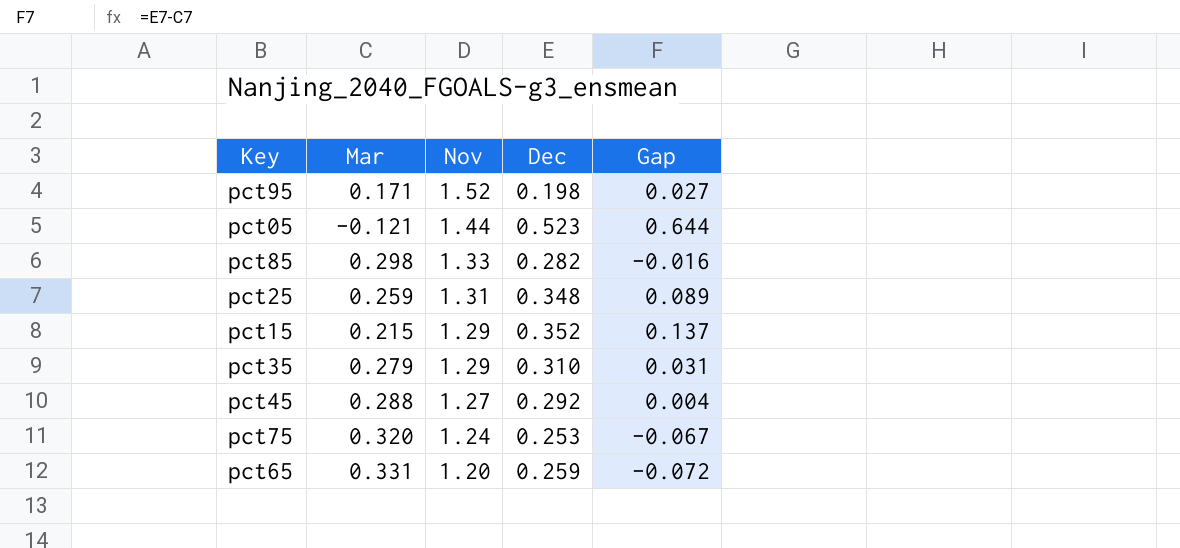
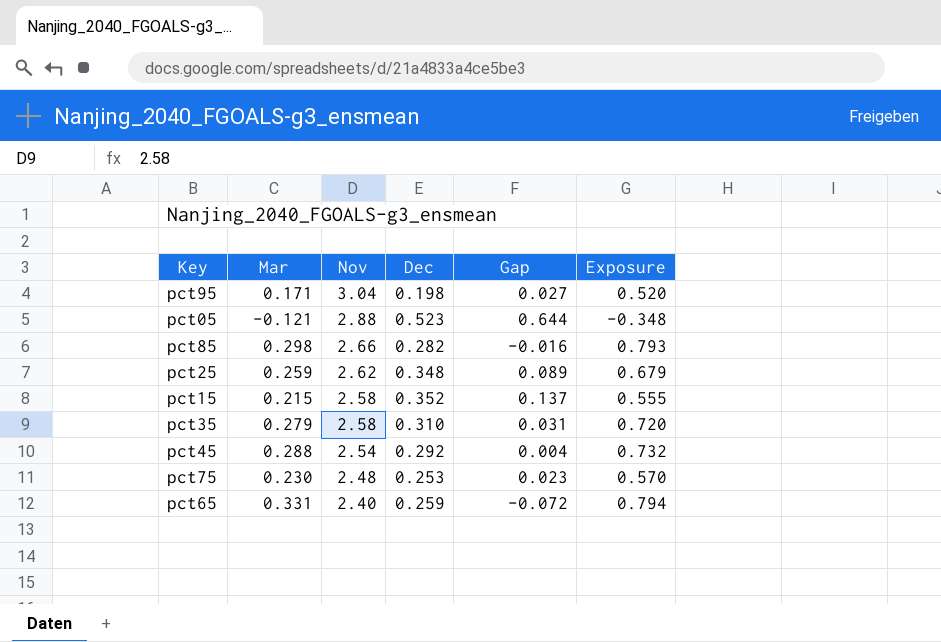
column Exposure | formula: none -> [Mar] * [Nov]
pct95 | Nov: 1.52 -> 3.04
pct05 | Nov: 1.44 -> 2.88
pct85 | Nov: 1.33 -> 2.66
pct25 | Nov: 1.31 -> 2.62
pct15 | Nov: 1.29 -> 2.58
pct35 | Nov: 1.29 -> 2.58
pct45 | Nov: 1.27 -> 2.54
pct75 | Mar: 0.320 -> 0.230
pct75 | Nov: 1.24 -> 2.48
pct75 | Gap: -0.067 -> 0.023
pct65 | Nov: 1.20 -> 2.40

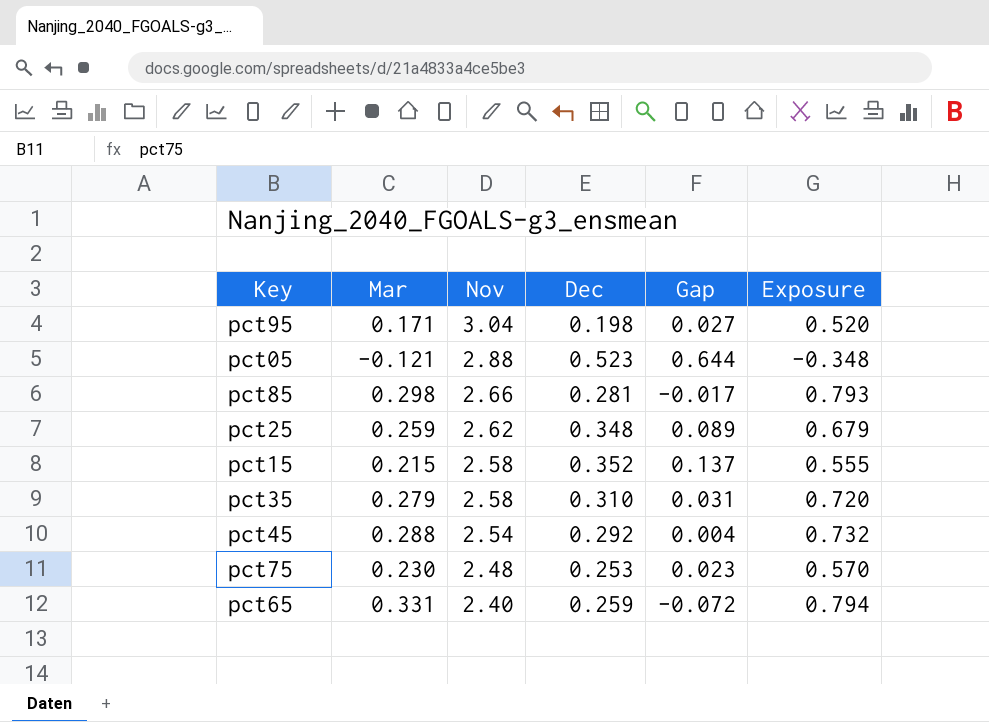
pct85 | Dec: 0.282 -> 0.281
pct85 | Gap: -0.016 -> -0.017

